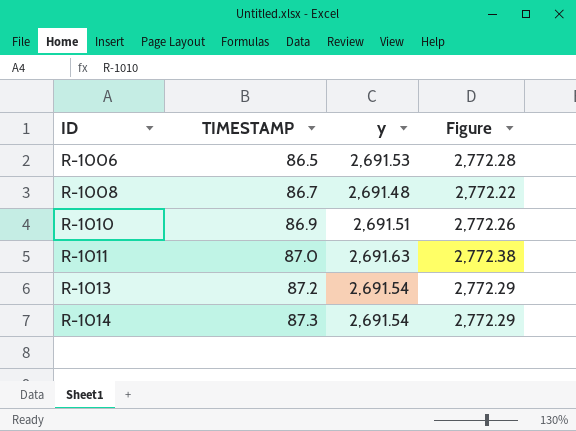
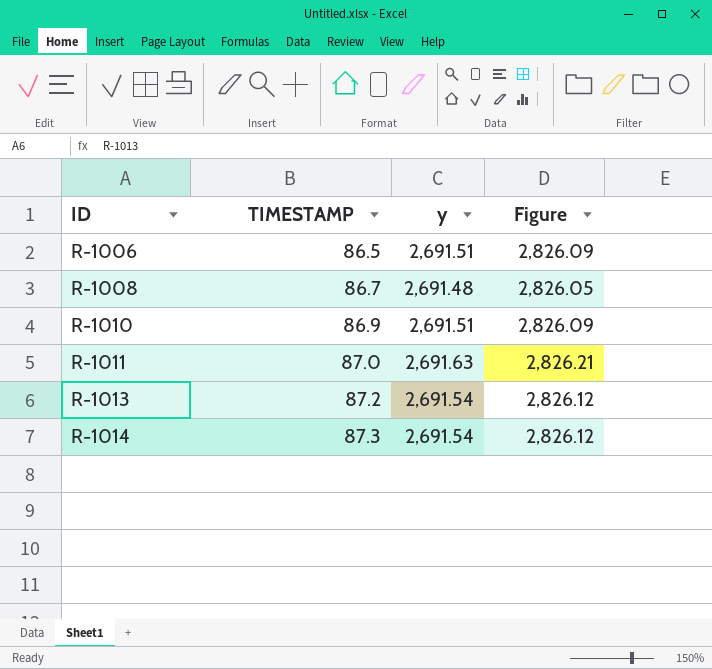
column Figure | formula: [y] * 1.03 -> [y] * 1.05
R-1006 | y: 2,691.53 -> 2,691.51

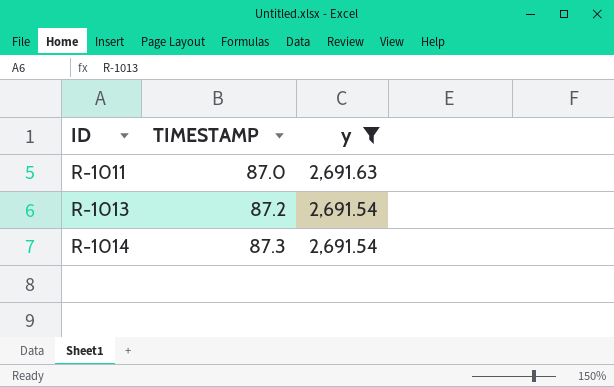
filter: none -> y >= 2,691.54
column Figure | formula: [y] * 1.05 -> none

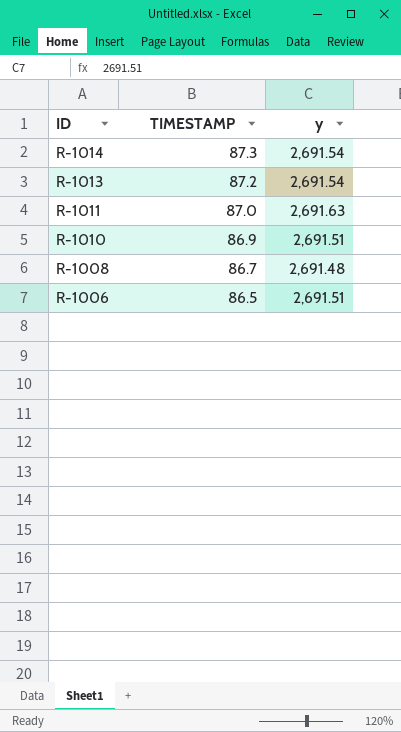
filter: y >= 2,691.54 -> none
row order: ID ascending -> ID descending

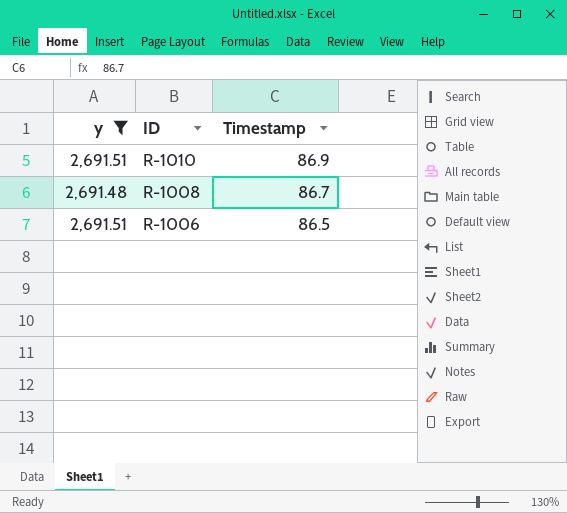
filter: none -> y <= 2,691.51
column y | position: 3 -> 1
column name: TIMESTAMP -> Timestamp

